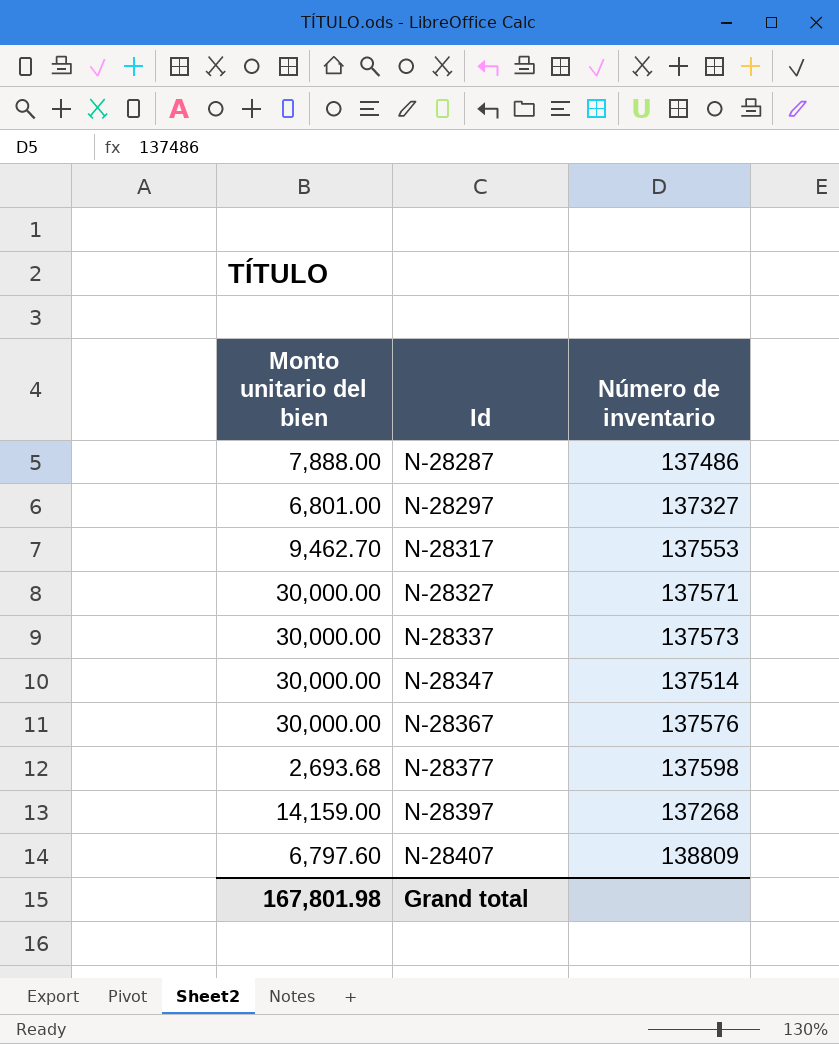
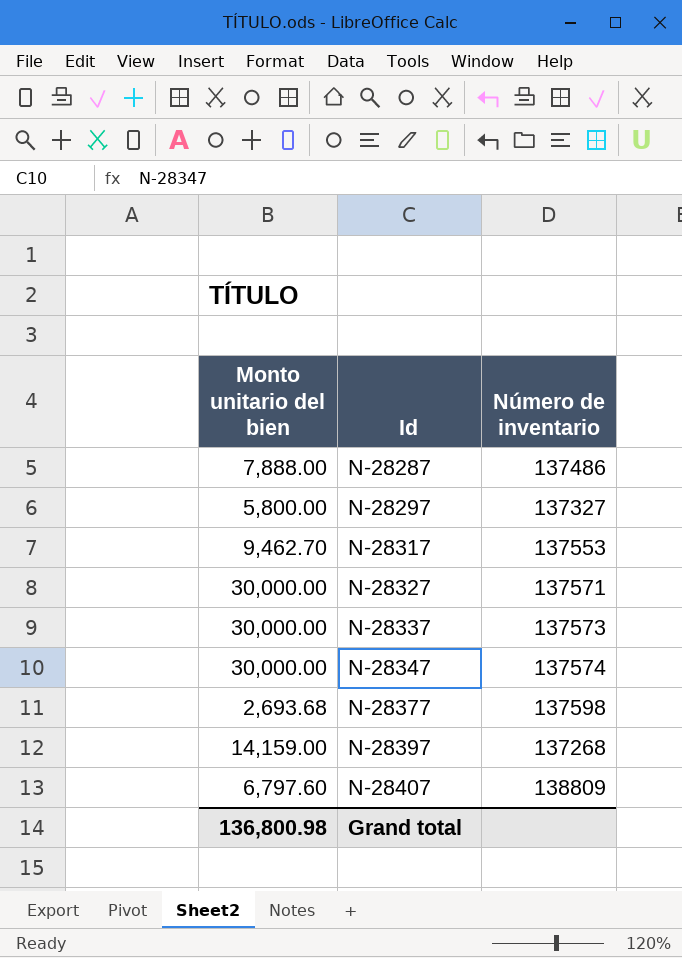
row N-28367: 30,000.00 | 137576 -> none
N-28297 | Monto unitario del bien: 6,801.00 -> 5,800.00
N-28347 | Número de inventario: 137514 -> 137574
Grand total | Monto unitario del bien: 167,801.98 -> 136,800.98

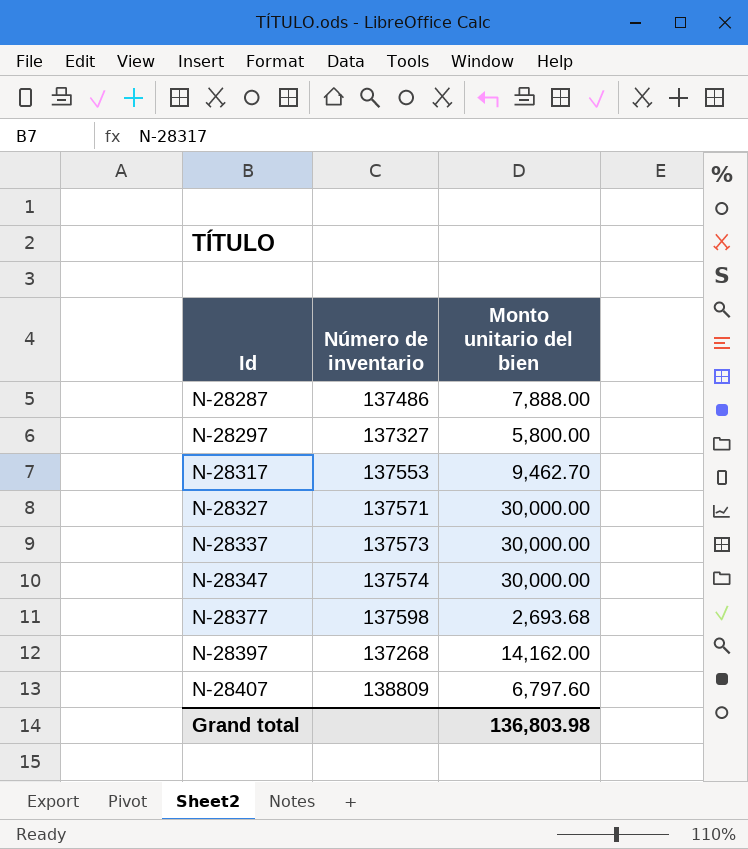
column Monto unitario del bien | position: 1 -> 3
N-28397 | Monto unitario del bien: 14,159.00 -> 14,162.00
Grand total | Monto unitario del bien: 136,800.98 -> 136,803.98

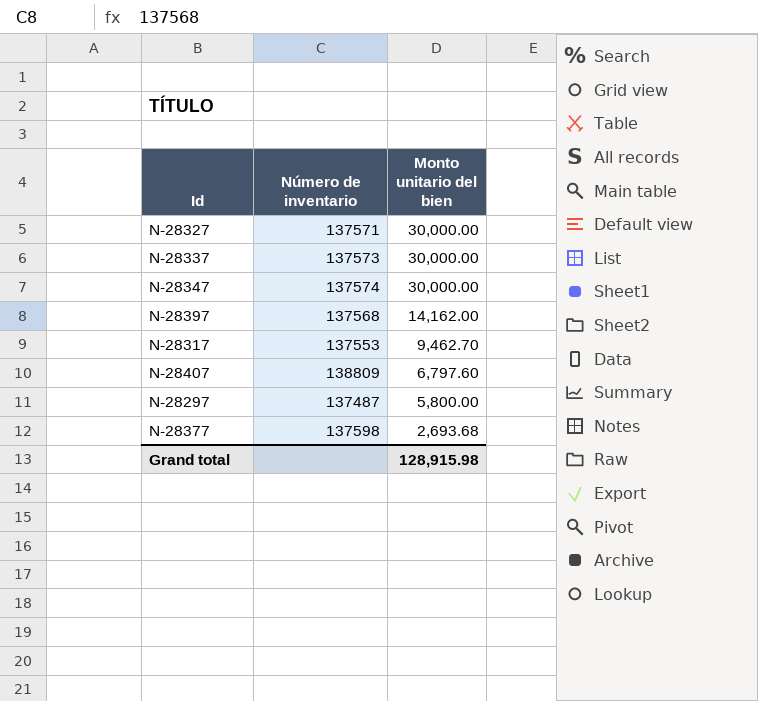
row order: Id ascending -> Monto unitario del bien descending
row N-28287: 137486 | 7,888.00 -> none
N-28397 | Número de inventario: 137268 -> 137568
N-28297 | Número de inventario: 137327 -> 137487
Grand total | Monto unitario del bien: 136,803.98 -> 128,915.98

